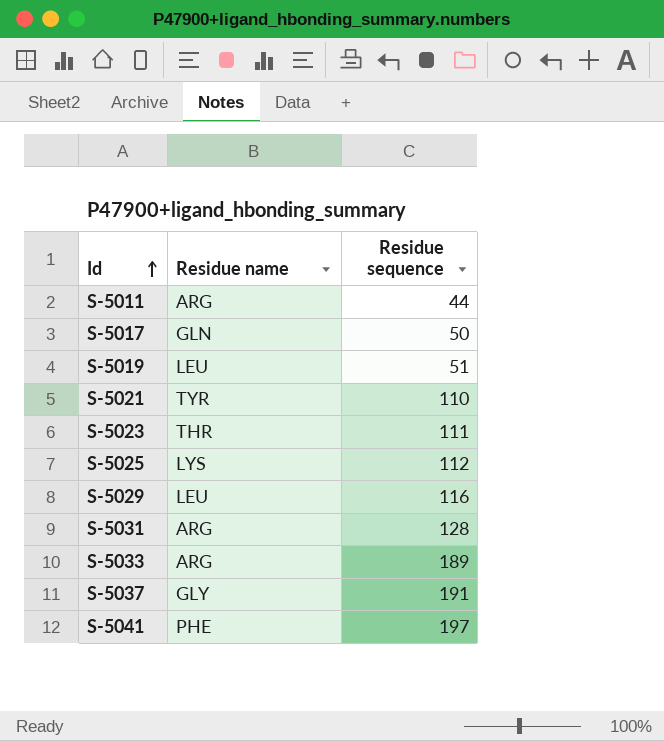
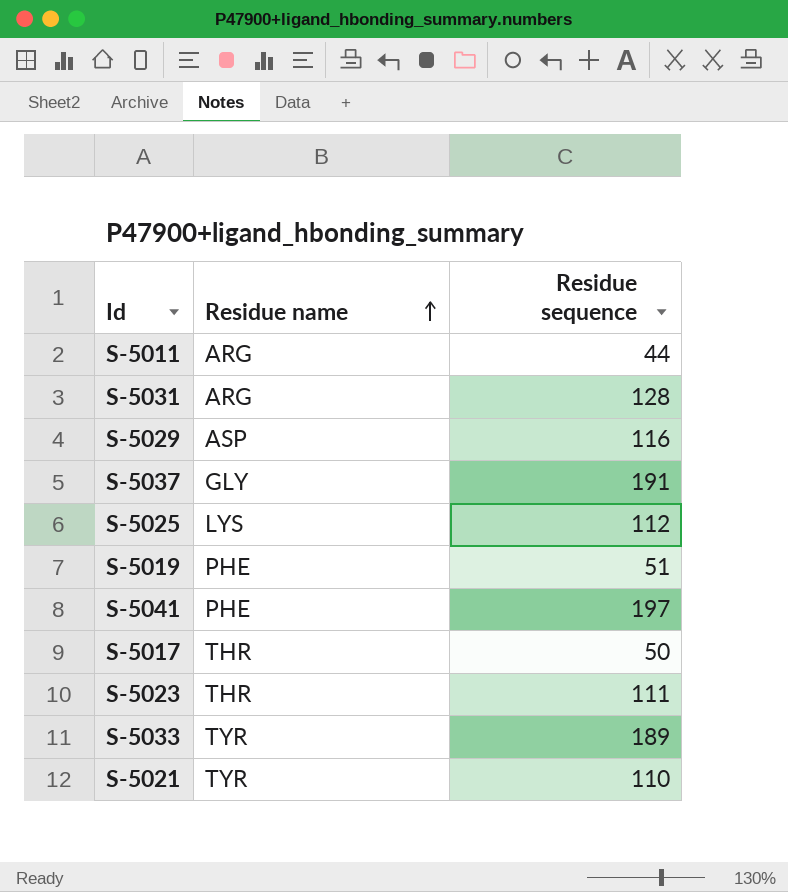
row order: Id ascending -> Residue name ascending
S-5029 | Residue name: LEU -> ASP
S-5019 | Residue name: LEU -> PHE
S-5017 | Residue name: GLN -> THR
S-5033 | Residue name: ARG -> TYR

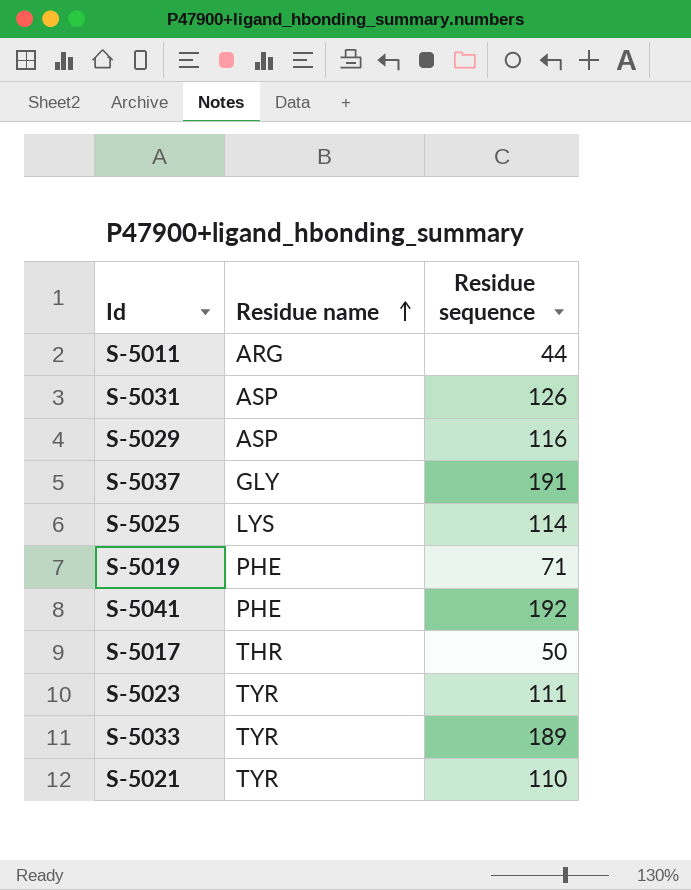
S-5031 | Residue name: ARG -> ASP
S-5031 | Residue sequence: 128 -> 126
S-5025 | Residue sequence: 112 -> 114
S-5019 | Residue sequence: 51 -> 71
S-5041 | Residue sequence: 197 -> 192
S-5023 | Residue name: THR -> TYR

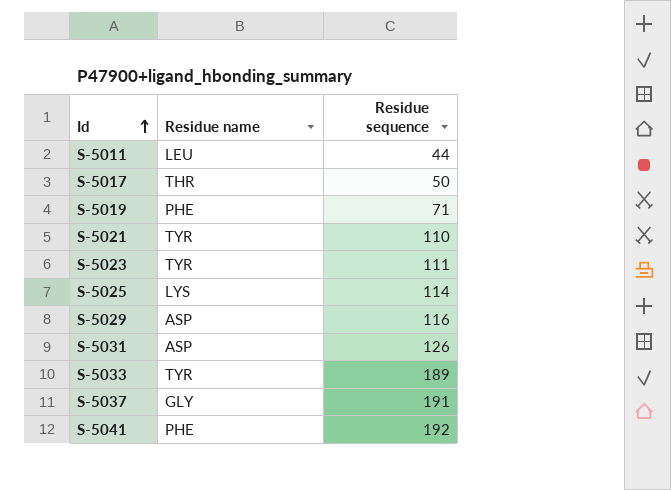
row order: Residue name ascending -> Id ascending
S-5011 | Residue name: ARG -> LEU

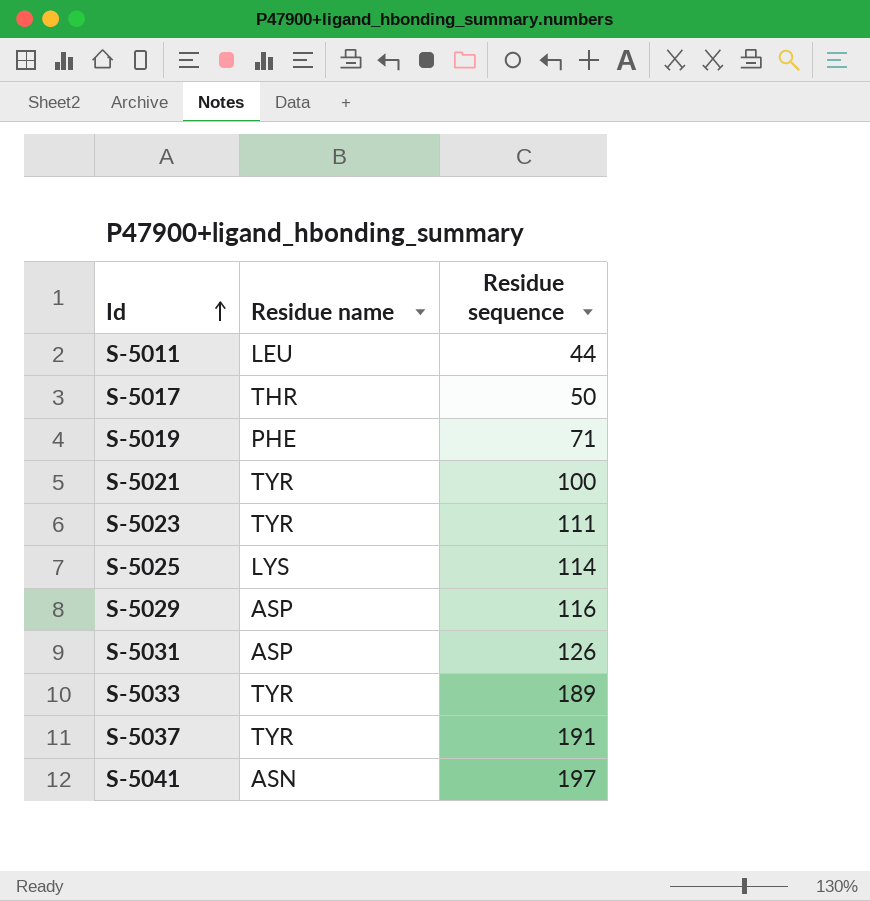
S-5021 | Residue sequence: 110 -> 100
S-5037 | Residue name: GLY -> TYR
S-5041 | Residue name: PHE -> ASN
S-5041 | Residue sequence: 192 -> 197

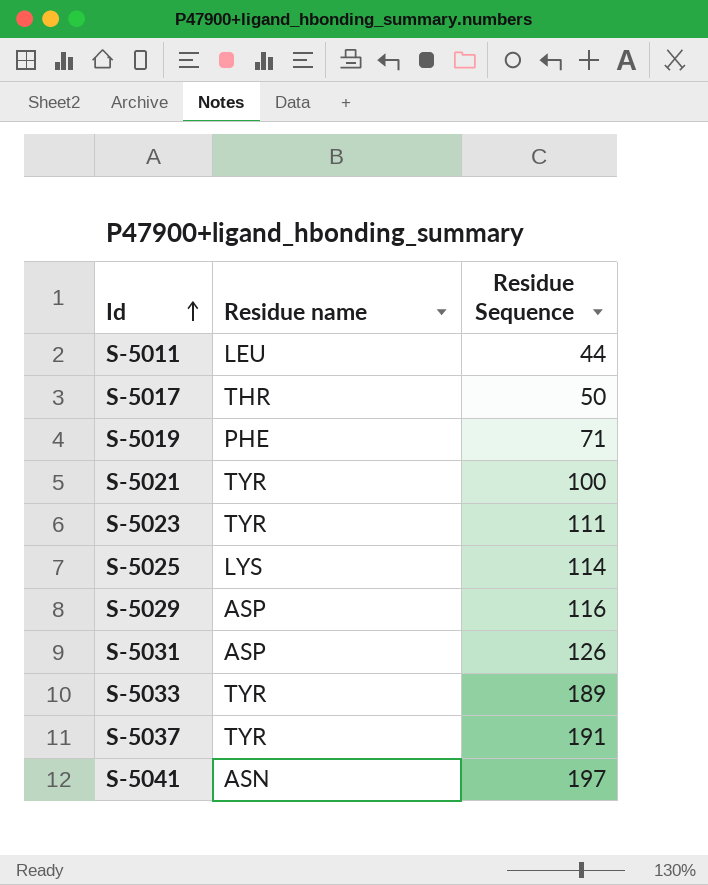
column name: Residue sequence -> Residue Sequence

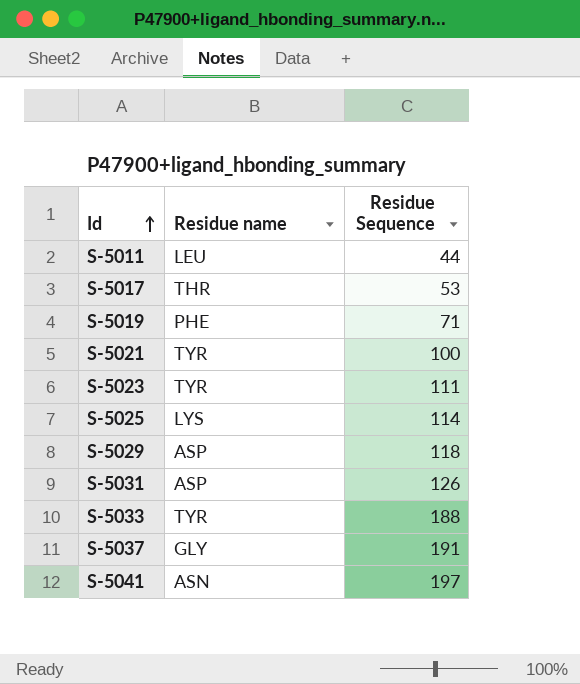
S-5017 | Residue Sequence: 50 -> 53
S-5029 | Residue Sequence: 116 -> 118
S-5033 | Residue Sequence: 189 -> 188
S-5037 | Residue name: TYR -> GLY

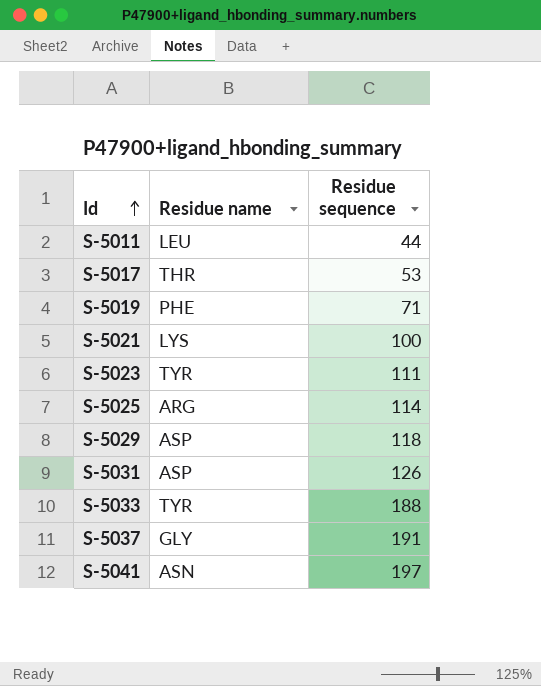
column name: Residue Sequence -> Residue sequence
S-5021 | Residue name: TYR -> LYS
S-5025 | Residue name: LYS -> ARG

